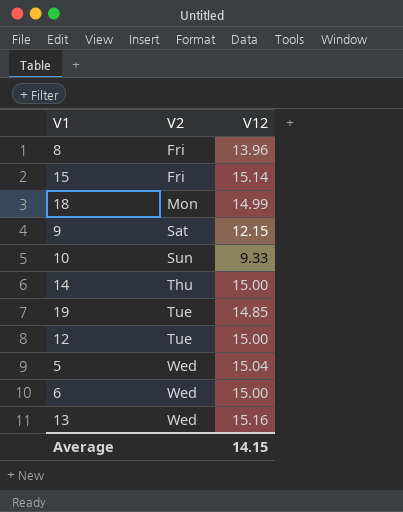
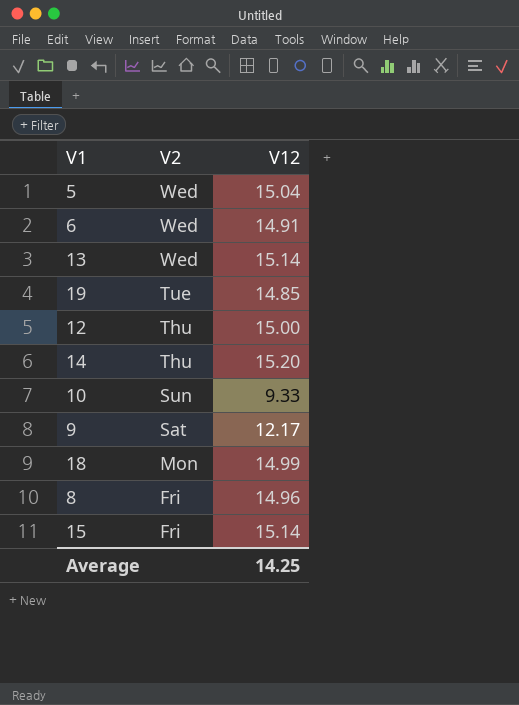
row order: V2 ascending -> V2 descending
6 | V12: 15.00 -> 14.91
13 | V12: 15.16 -> 15.14
12 | V2: Tue -> Thu
14 | V12: 15.00 -> 15.20
9 | V12: 12.15 -> 12.17
8 | V12: 13.96 -> 14.96
Average | V12: 14.15 -> 14.25

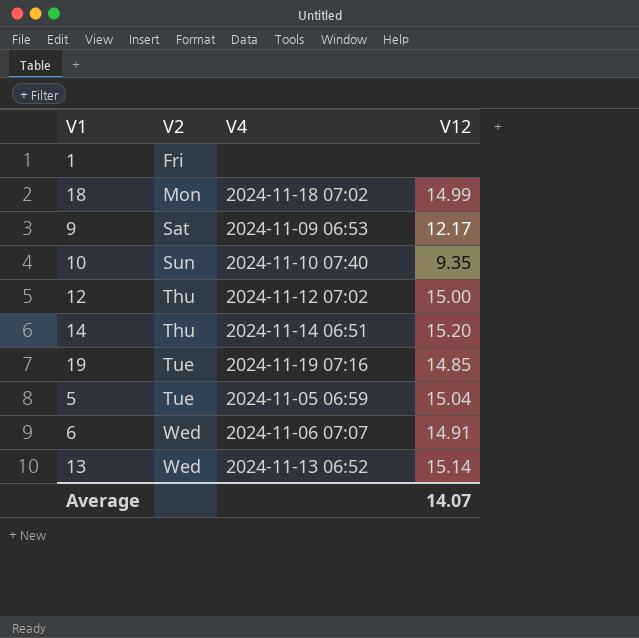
row order: V2 descending -> V2 ascending
column V4 | position: none -> 3
row 8: Fri | 14.96 -> none
row 15: Fri | 15.14 -> none
row 1: none -> Fri | none | none
10 | V12: 9.33 -> 9.35
5 | V2: Wed -> Tue
Average | V12: 14.25 -> 14.07

